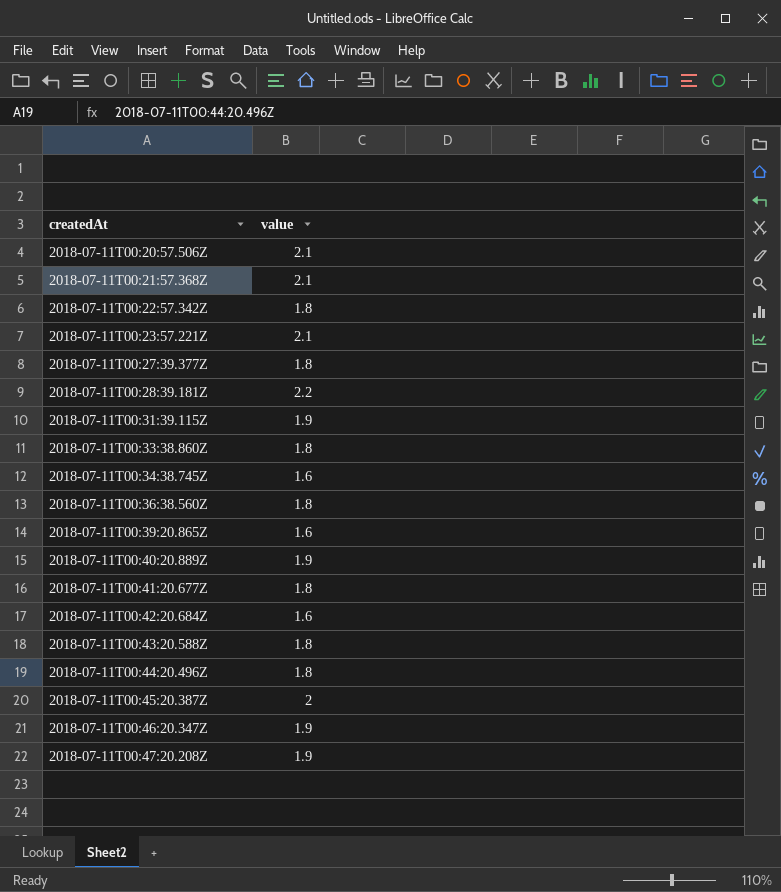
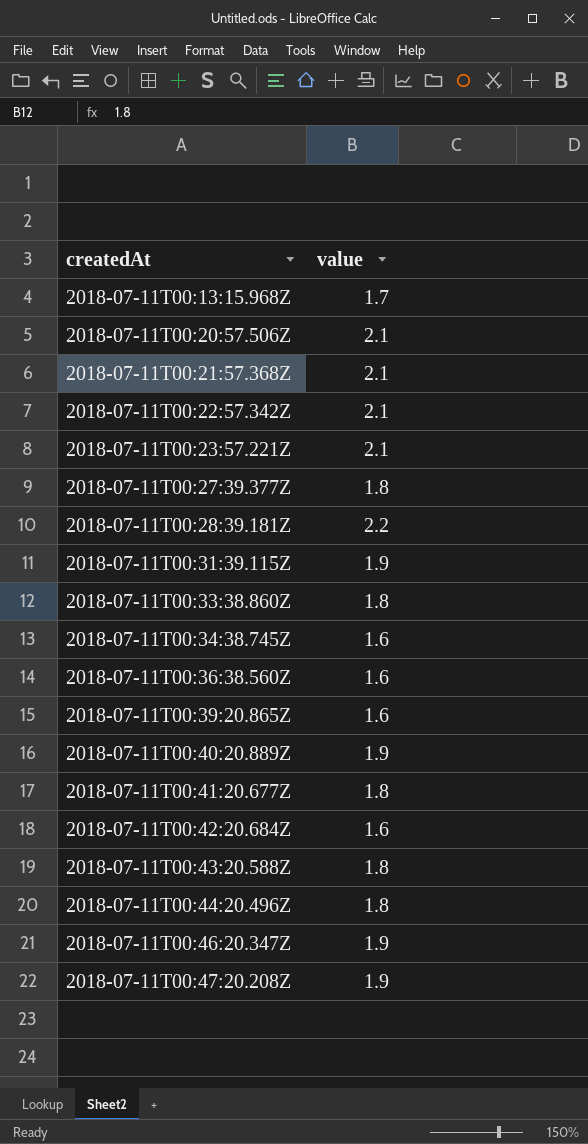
row 2018-07-11T00:45:20.387Z: 2 -> none
row 2018-07-11T00:13:15.968Z: none -> 1.7
2018-07-11T00:22:57.342Z | value: 1.8 -> 2.1
2018-07-11T00:36:38.560Z | value: 1.8 -> 1.6

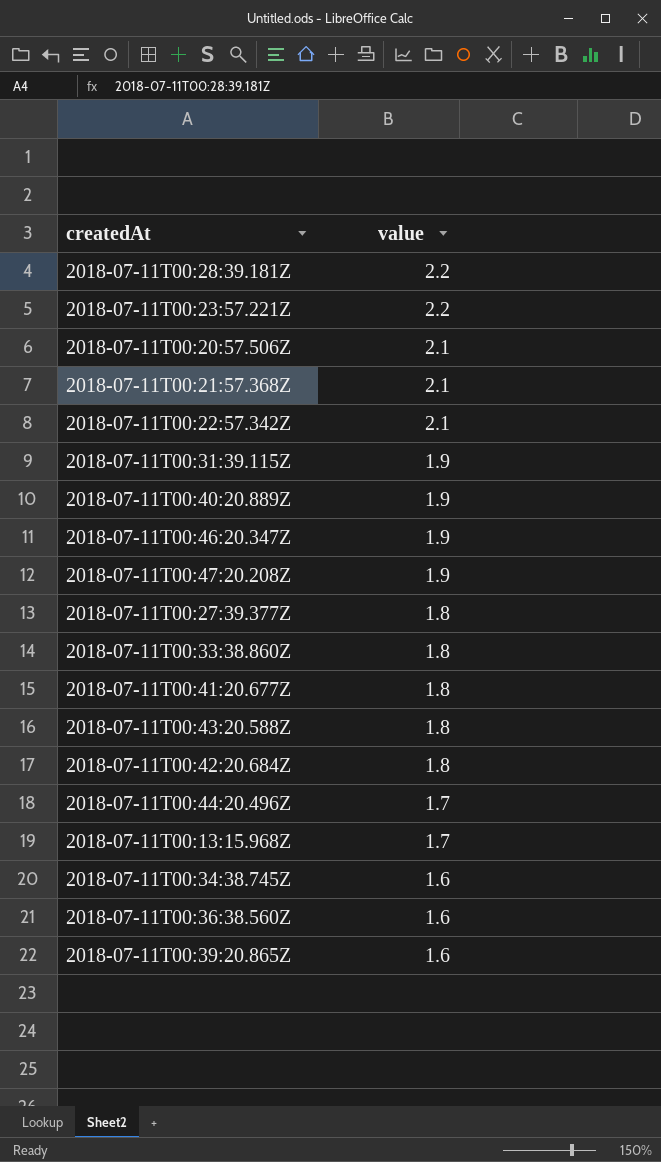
row order: createdAt ascending -> value descending
2018-07-11T00:23:57.221Z | value: 2.1 -> 2.2
2018-07-11T00:42:20.684Z | value: 1.6 -> 1.8
2018-07-11T00:44:20.496Z | value: 1.8 -> 1.7

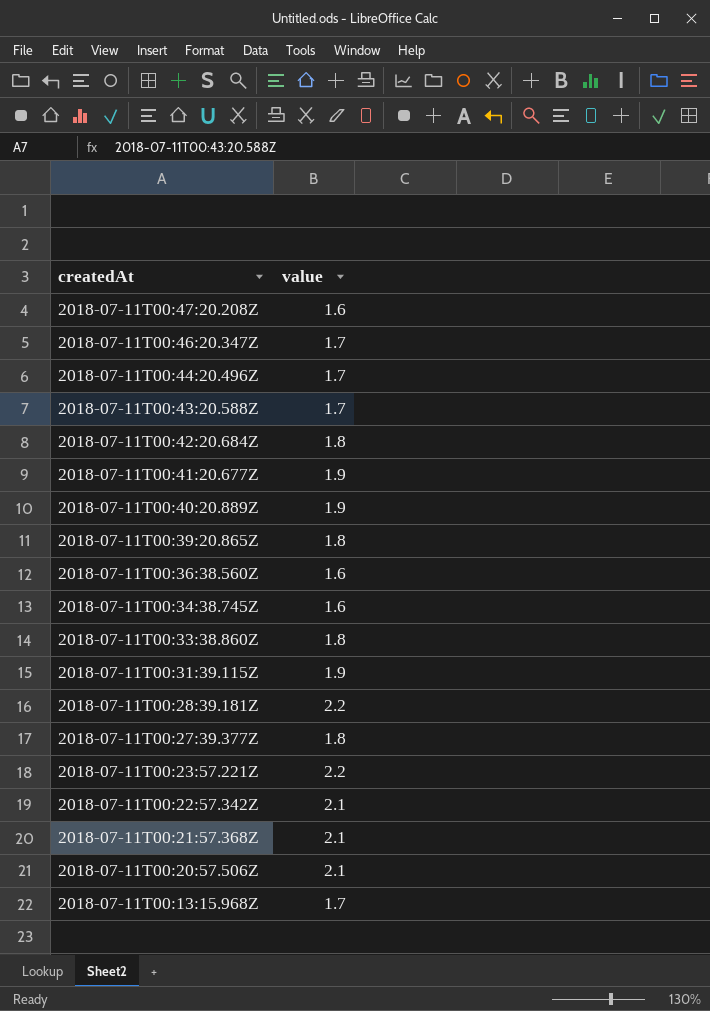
row order: value descending -> createdAt descending
2018-07-11T00:47:20.208Z | value: 1.9 -> 1.6
2018-07-11T00:46:20.347Z | value: 1.9 -> 1.7
2018-07-11T00:43:20.588Z | value: 1.8 -> 1.7
2018-07-11T00:41:20.677Z | value: 1.8 -> 1.9
2018-07-11T00:39:20.865Z | value: 1.6 -> 1.8

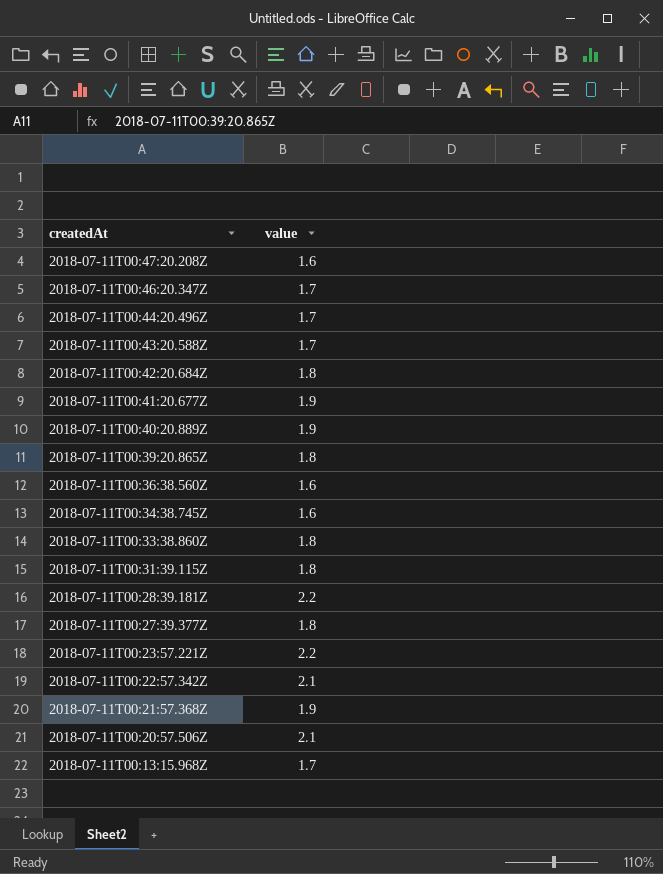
2018-07-11T00:31:39.115Z | value: 1.9 -> 1.8
2018-07-11T00:21:57.368Z | value: 2.1 -> 1.9

